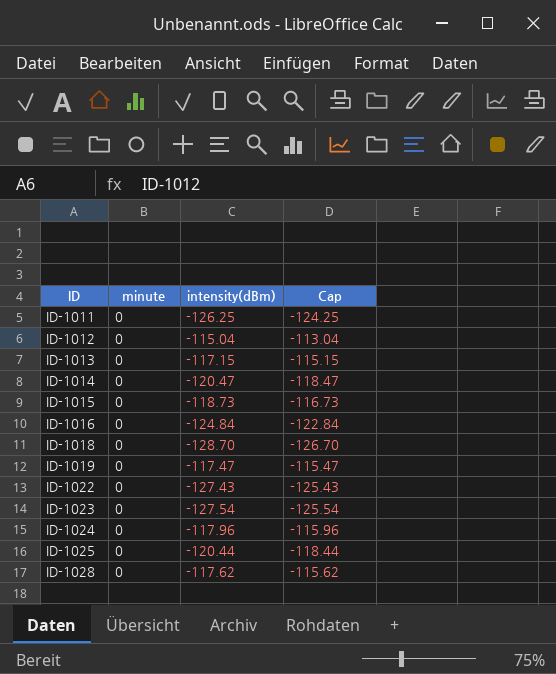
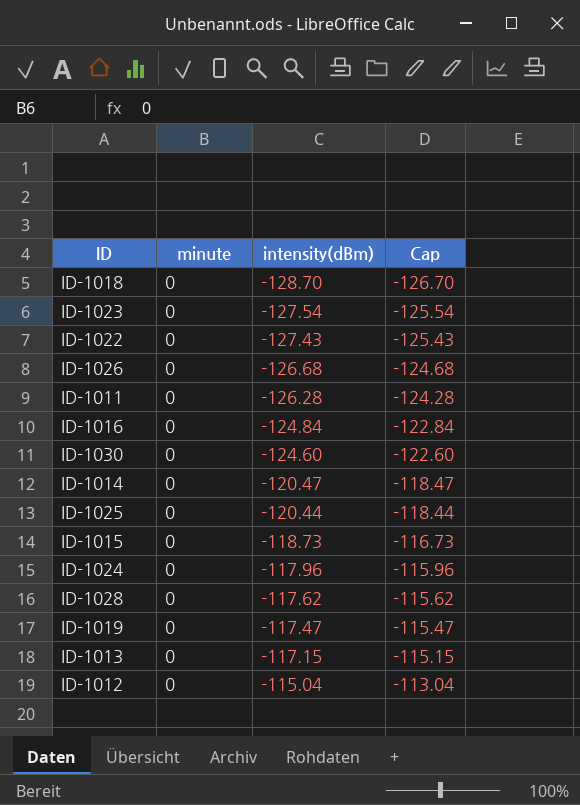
row order: ID ascending -> intensity(dBm) ascending
row ID-1026: none -> 0 | -126.68 | -124.68
ID-1011 | intensity(dBm): -126.25 -> -126.28
ID-1011 | Cap: -124.25 -> -124.28
row ID-1030: none -> 0 | -124.60 | -122.60

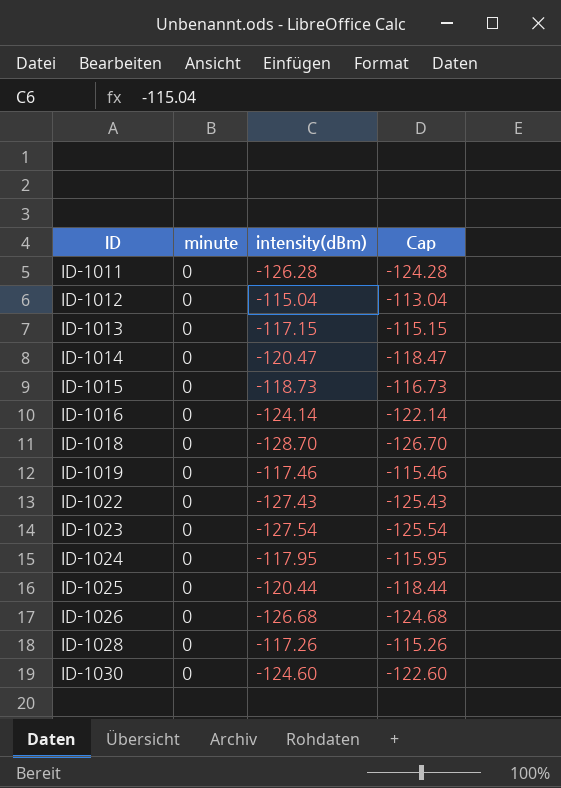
row order: intensity(dBm) ascending -> ID ascending
ID-1016 | intensity(dBm): -124.84 -> -124.14
ID-1016 | Cap: -122.84 -> -122.14
ID-1019 | intensity(dBm): -117.47 -> -117.46
ID-1019 | Cap: -115.47 -> -115.46
ID-1024 | intensity(dBm): -117.96 -> -117.95
ID-1024 | Cap: -115.96 -> -115.95
ID-1028 | intensity(dBm): -117.62 -> -117.26
ID-1028 | Cap: -115.62 -> -115.26

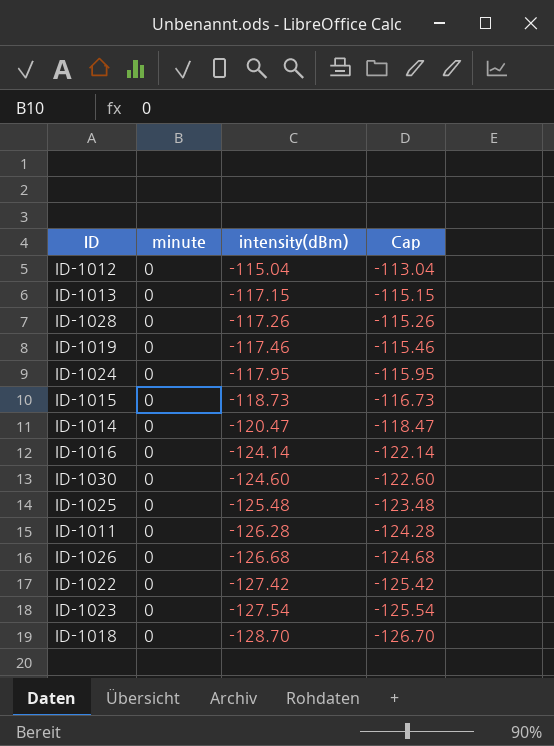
row order: ID ascending -> intensity(dBm) descending
ID-1025 | intensity(dBm): -120.44 -> -125.48
ID-1025 | Cap: -118.44 -> -123.48
ID-1022 | intensity(dBm): -127.43 -> -127.42
ID-1022 | Cap: -125.43 -> -125.42

